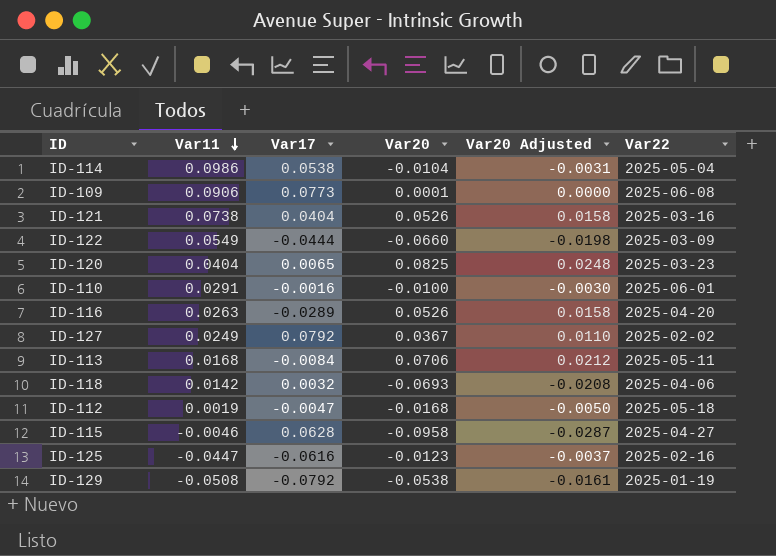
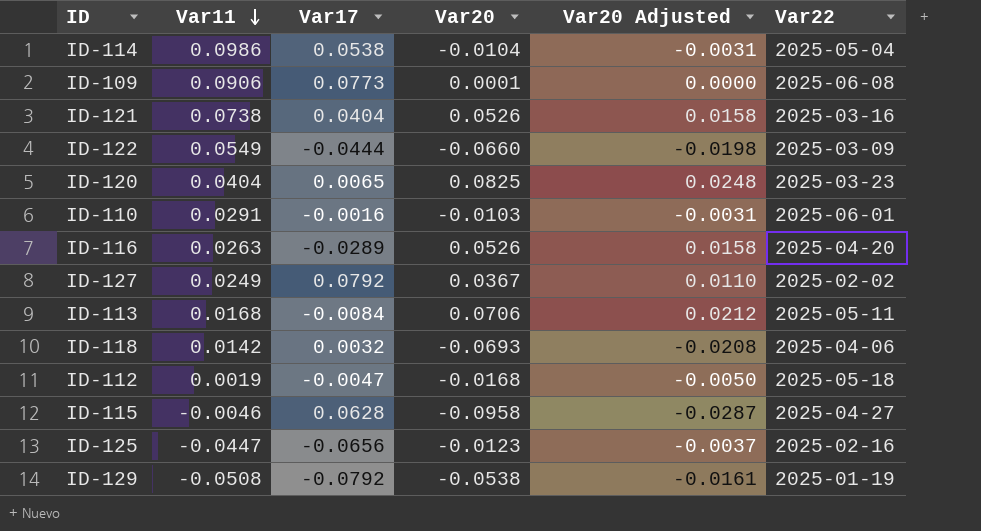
ID-110 | Var20: -0.0100 -> -0.0103
ID-110 | Var20 Adjusted: -0.0030 -> -0.0031
ID-125 | Var17: -0.0616 -> -0.0656

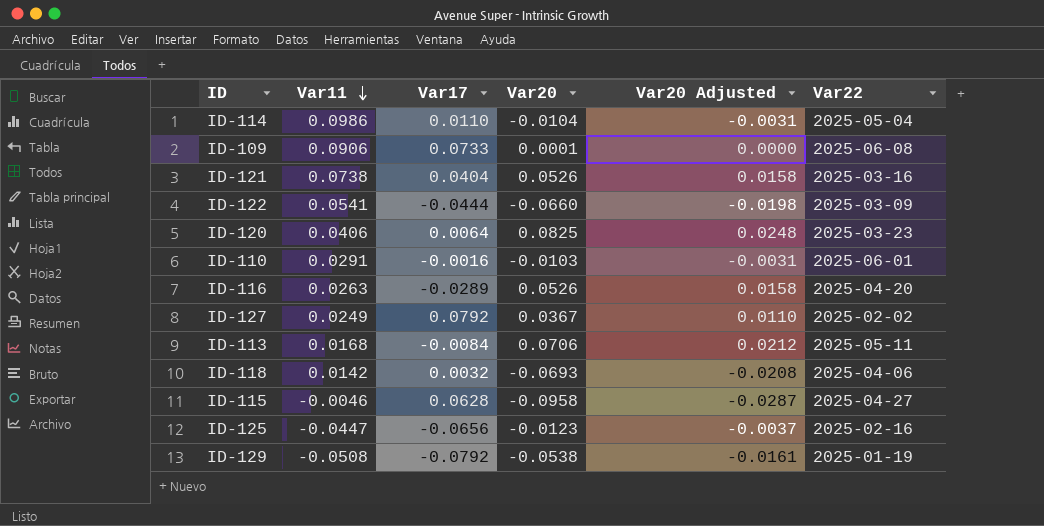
row ID-112: 0.0019 | -0.0047 | -0.0168 | -0.0050 | 2025-05-18 -> none
ID-114 | Var17: 0.0538 -> 0.0110
ID-109 | Var17: 0.0773 -> 0.0733
ID-122 | Var11: 0.0549 -> 0.0541
ID-120 | Var11: 0.0404 -> 0.0406
ID-120 | Var17: 0.0065 -> 0.0064

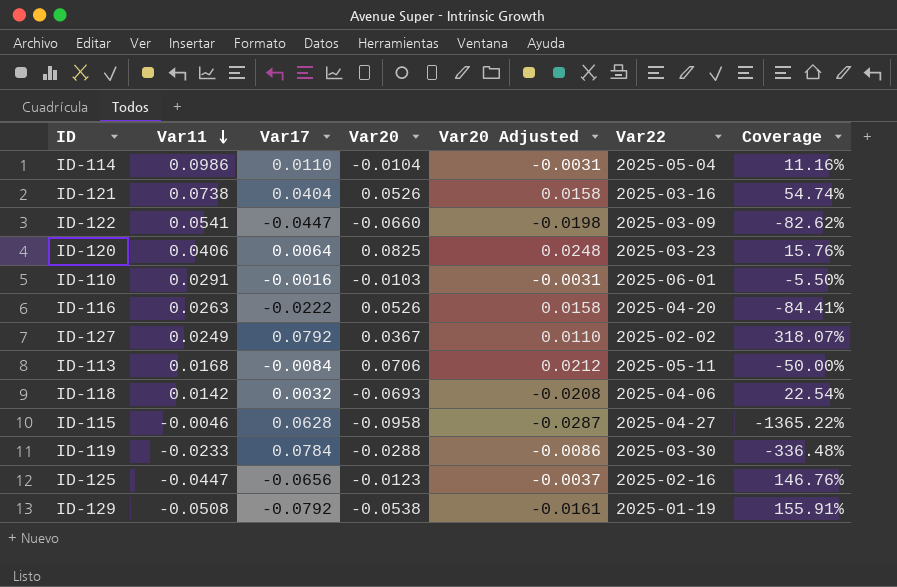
column Coverage | formula: none -> [Var17] / [Var11]
row ID-109: 0.0906 | 0.0733 | 0.0001 | 0.0000 | 2025-06-08 -> none
ID-122 | Var17: -0.0444 -> -0.0447
ID-116 | Var17: -0.0289 -> -0.0222
row ID-119: none -> -0.0233 | 0.0784 | -0.0288 | -0.0086 | 2025-03-30 | -336.48%

